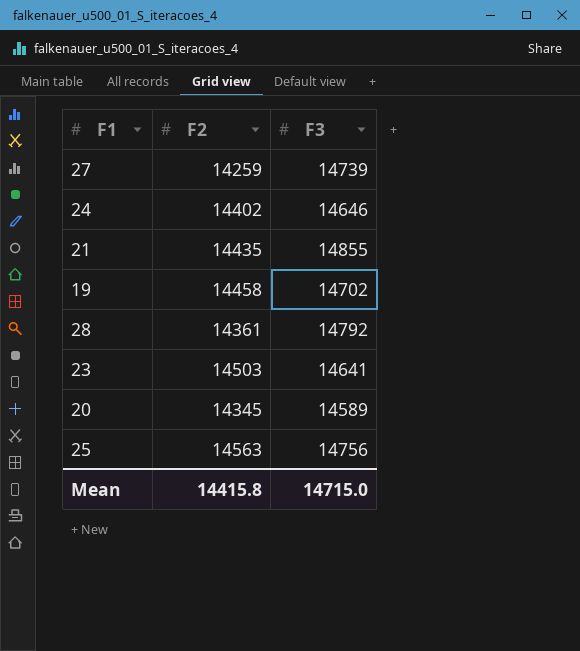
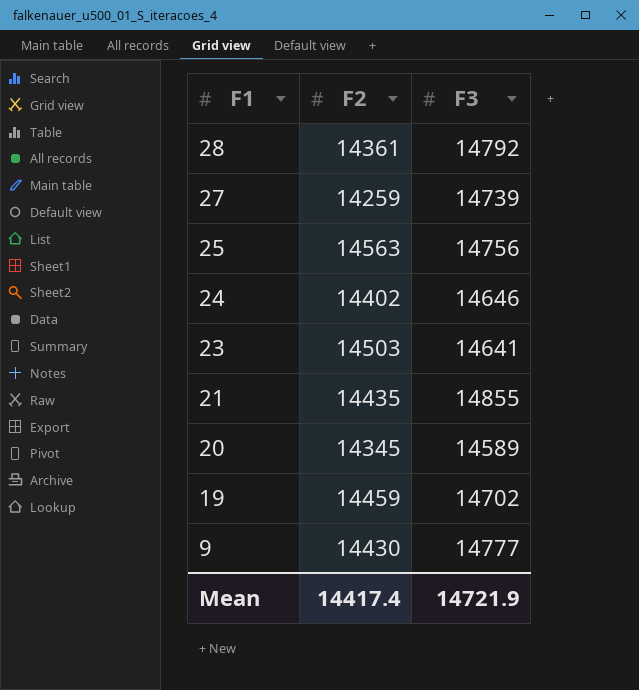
row order: none -> F1 descending
19 | F2: 14458 -> 14459
row 9: none -> 14430 | 14777
Mean | F2: 14415.8 -> 14417.4
Mean | F3: 14715.0 -> 14721.9

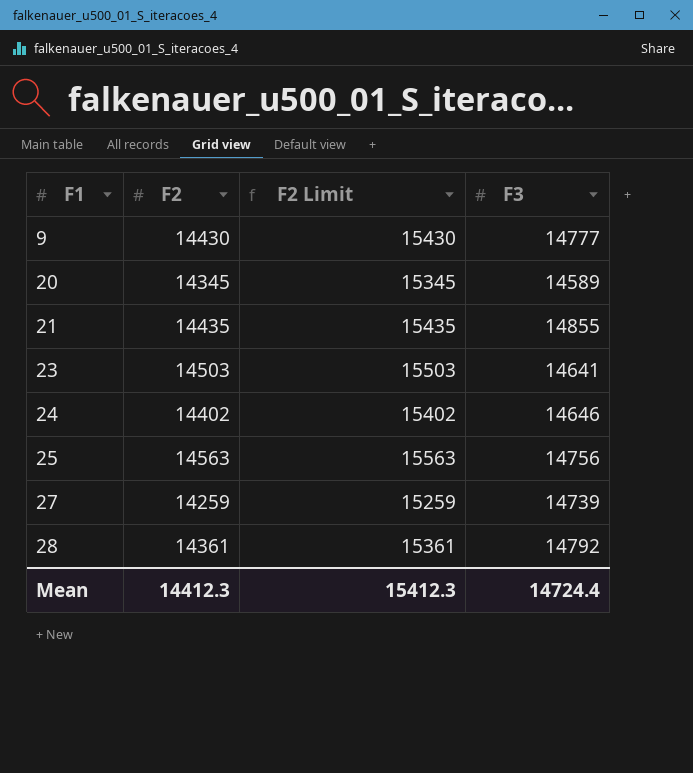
row order: F1 descending -> F1 ascending
column F2 Limit | formula: none -> [F2] + 1000
row 19: 14459 | 14702 -> none
Mean | F2: 14417.4 -> 14412.3
Mean | F3: 14721.9 -> 14724.4

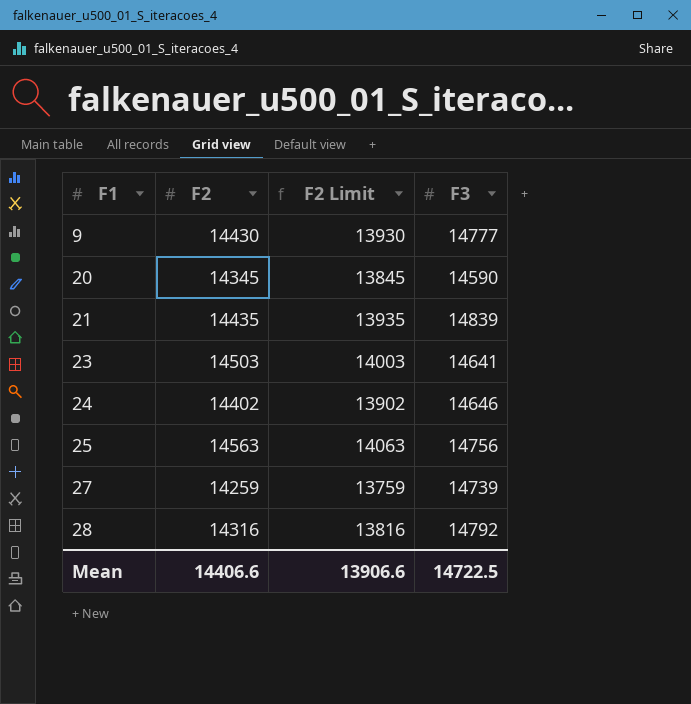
column F2 Limit | formula: [F2] + 1000 -> [F2] - 500
20 | F3: 14589 -> 14590
21 | F3: 14855 -> 14839
28 | F2: 14361 -> 14316
Mean | F2: 14412.3 -> 14406.6
Mean | F2 Limit: 15412.3 -> 13906.6
Mean | F3: 14724.4 -> 14722.5

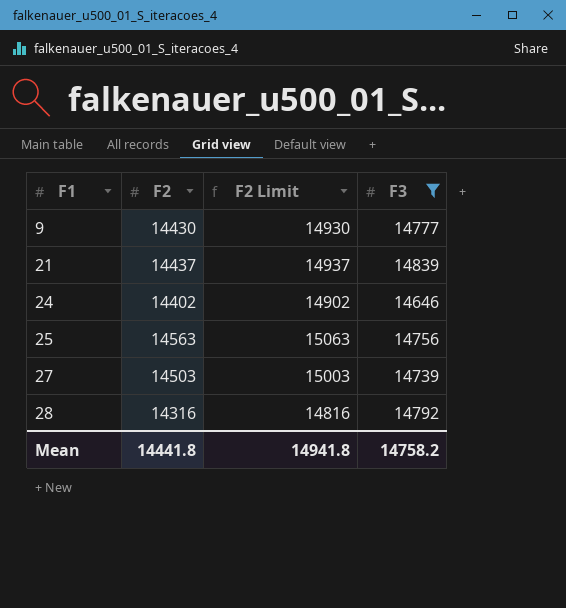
filter: none -> F3 >= 14646
column F2 Limit | formula: [F2] - 500 -> [F2] + 500
21 | F2: 14435 -> 14437
27 | F2: 14259 -> 14503
Mean | F2: 14406.6 -> 14441.8
Mean | F2 Limit: 13906.6 -> 14941.8
Mean | F3: 14722.5 -> 14758.2

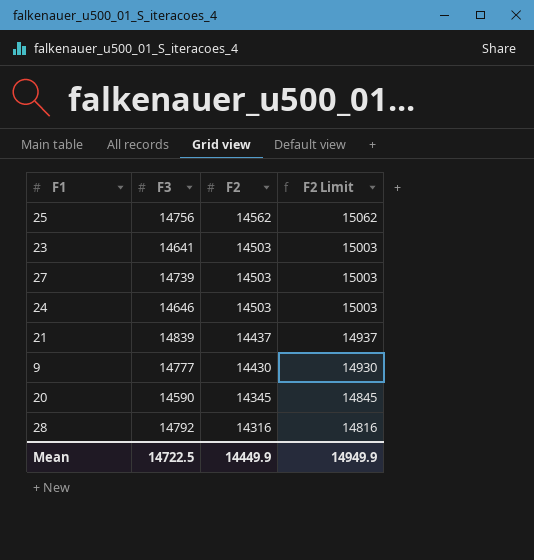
filter: F3 >= 14646 -> none
row order: F1 ascending -> F2 descending
column F3 | position: 4 -> 2
25 | F2: 14563 -> 14562
25 | F2 Limit: 15063 -> 15062
24 | F2: 14402 -> 14503
24 | F2 Limit: 14902 -> 15003
Mean | F3: 14758.2 -> 14722.5
Mean | F2: 14441.8 -> 14449.9
Mean | F2 Limit: 14941.8 -> 14949.9

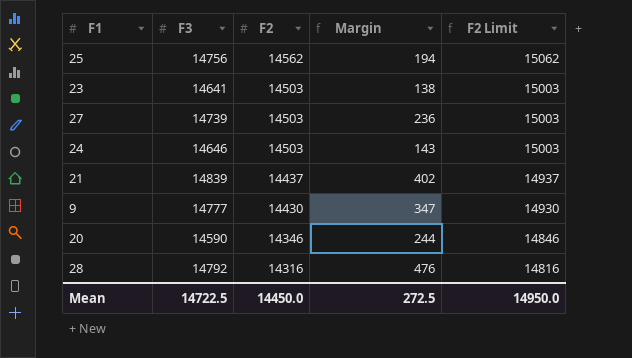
column Margin | formula: none -> [F3] - [F2]
20 | F2: 14345 -> 14346
20 | F2 Limit: 14845 -> 14846
Mean | F2: 14449.9 -> 14450.0
Mean | F2 Limit: 14949.9 -> 14950.0

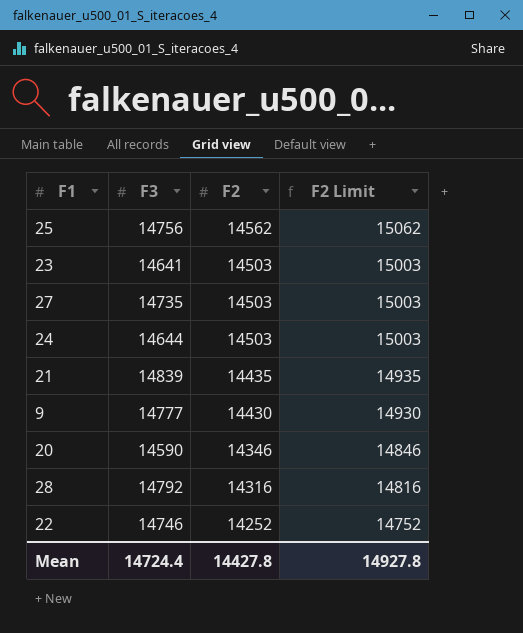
column Margin | formula: [F3] - [F2] -> none
27 | F3: 14739 -> 14735
24 | F3: 14646 -> 14644
21 | F2: 14437 -> 14435
21 | F2 Limit: 14937 -> 14935
row 22: none -> 14746 | 14252 | 14752
Mean | F3: 14722.5 -> 14724.4
Mean | F2: 14450.0 -> 14427.8
Mean | F2 Limit: 14950.0 -> 14927.8

